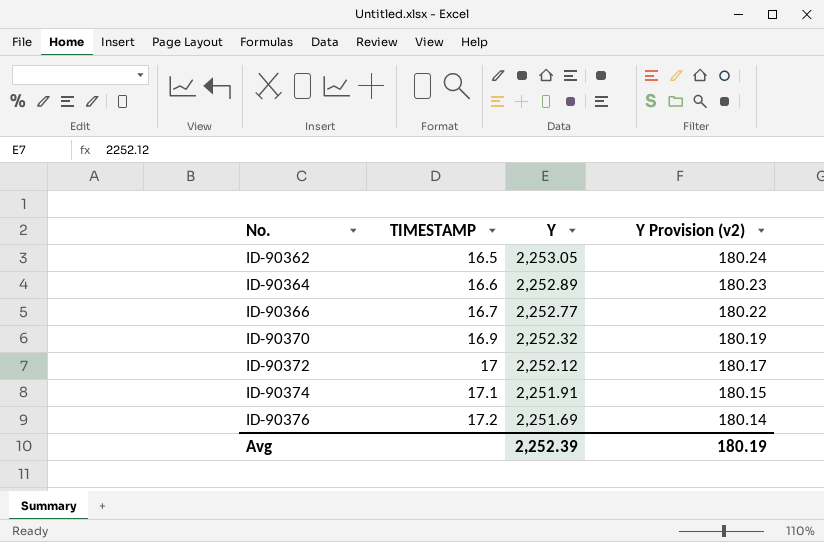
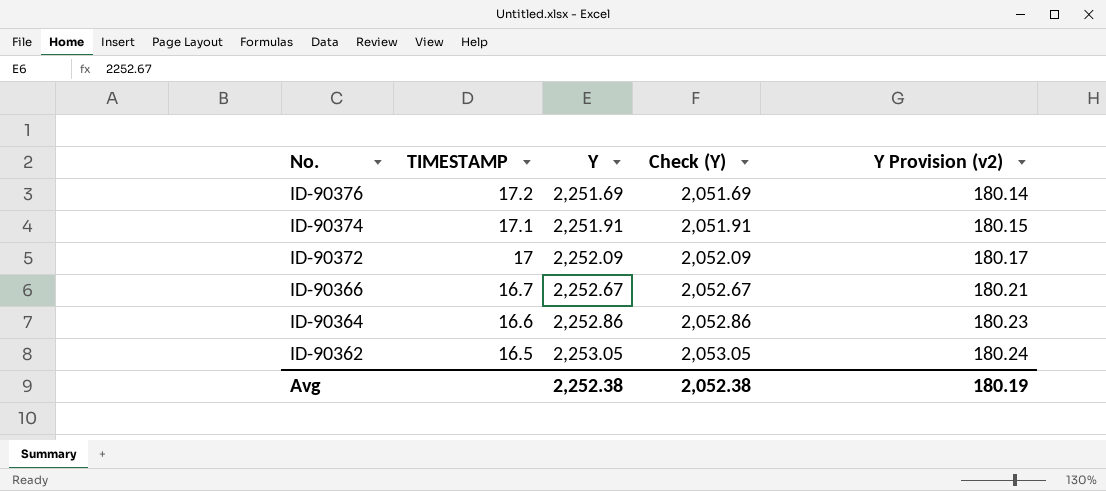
row order: No. ascending -> No. descending
column Check (Y) | formula: none -> [Y] - 200
row ID-90370: 16.9 | 2,252.32 | 180.19 -> none
ID-90372 | Y: 2,252.12 -> 2,252.09
ID-90366 | Y: 2,252.77 -> 2,252.67
ID-90366 | Y Provision (v2): 180.22 -> 180.21
ID-90364 | Y: 2,252.89 -> 2,252.86
Avg | Y: 2,252.39 -> 2,252.38

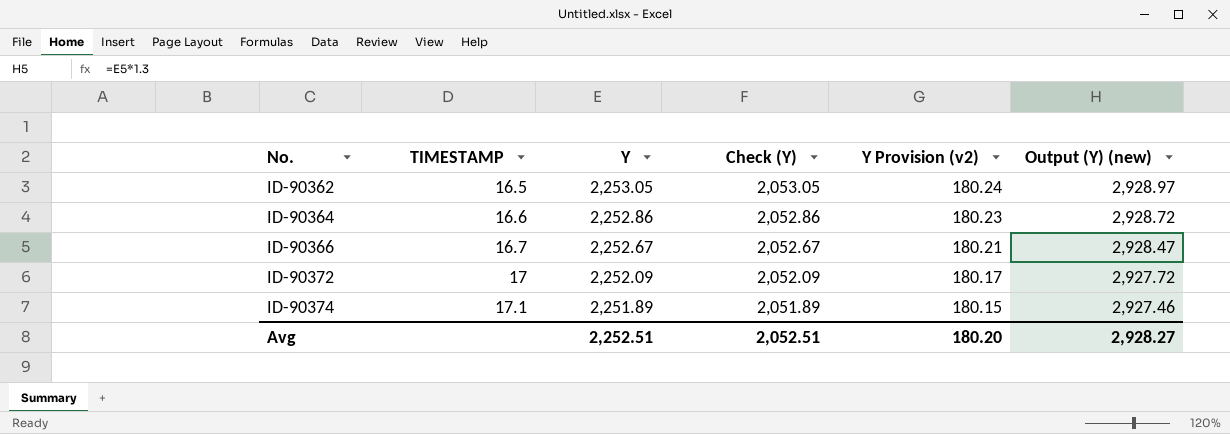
row order: No. descending -> No. ascending
column Output (Y) (new) | formula: none -> [Y] * 1.3
row ID-90376: 17.2 | 2,251.69 | 2,051.69 | 180.14 -> none
ID-90374 | Y: 2,251.91 -> 2,251.89
ID-90374 | Check (Y): 2,051.91 -> 2,051.89
Avg | Y: 2,252.38 -> 2,252.51
Avg | Check (Y): 2,052.38 -> 2,052.51
Avg | Y Provision (v2): 180.19 -> 180.20

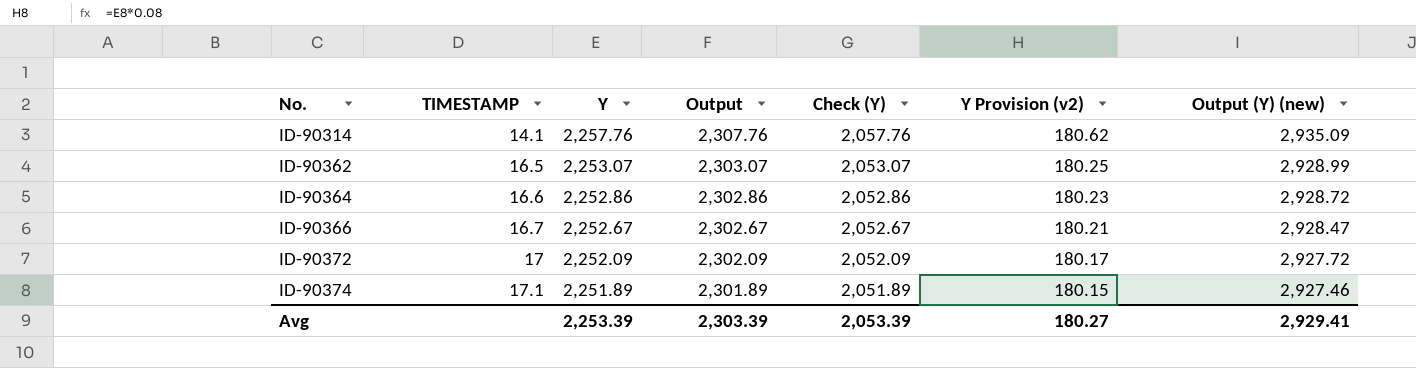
column Output | formula: none -> [Y] + 50
row ID-90314: none -> 14.1 | 2,257.76 | 2,307.76 | 2,057.76 | 180.62 | 2,935.09
ID-90362 | Y: 2,253.05 -> 2,253.07
ID-90362 | Check (Y): 2,053.05 -> 2,053.07
ID-90362 | Y Provision (v2): 180.24 -> 180.25
ID-90362 | Output (Y) (new): 2,928.97 -> 2,928.99
Avg | Y: 2,252.51 -> 2,253.39
Avg | Check (Y): 2,052.51 -> 2,053.39
Avg | Y Provision (v2): 180.20 -> 180.27
Avg | Output (Y) (new): 2,928.27 -> 2,929.41

